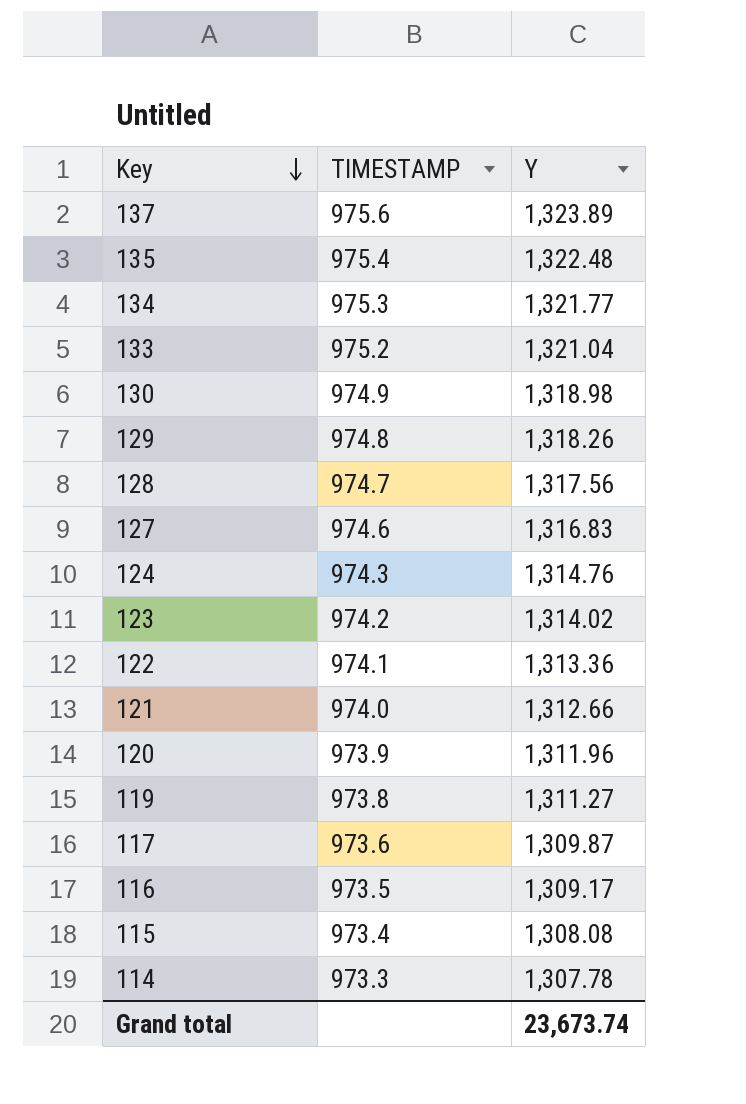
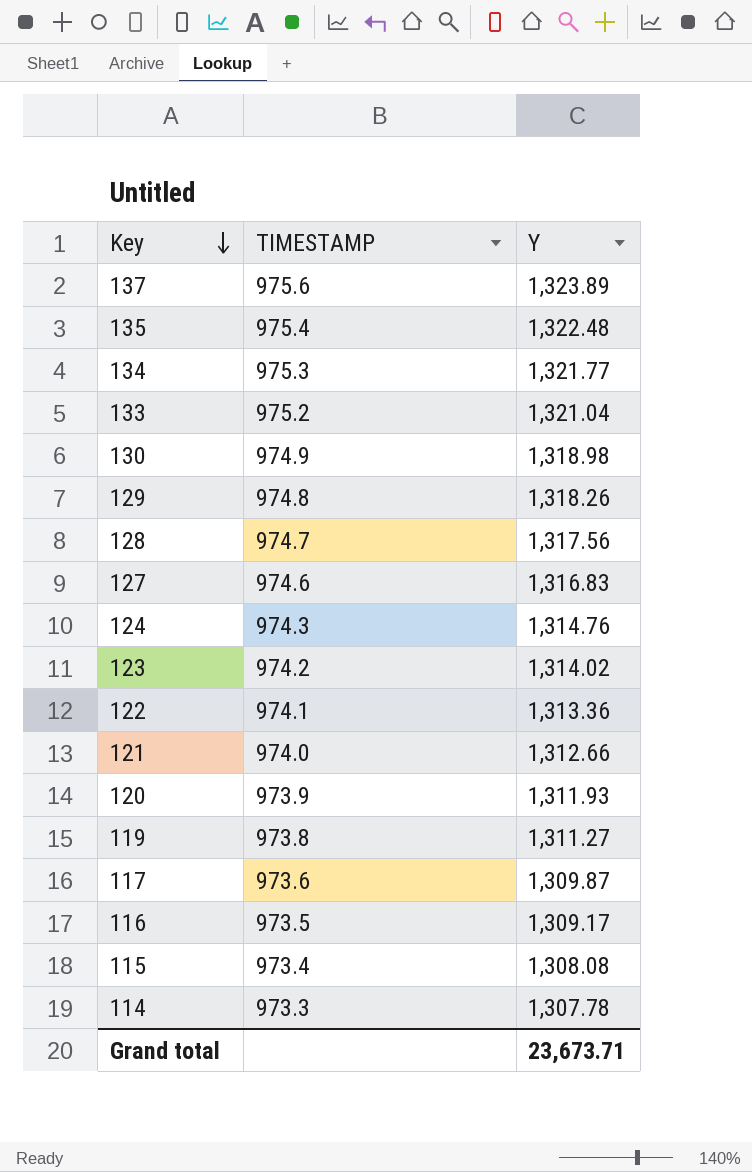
120 | Y: 1,311.96 -> 1,311.93
Grand total | Y: 23,673.74 -> 23,673.71

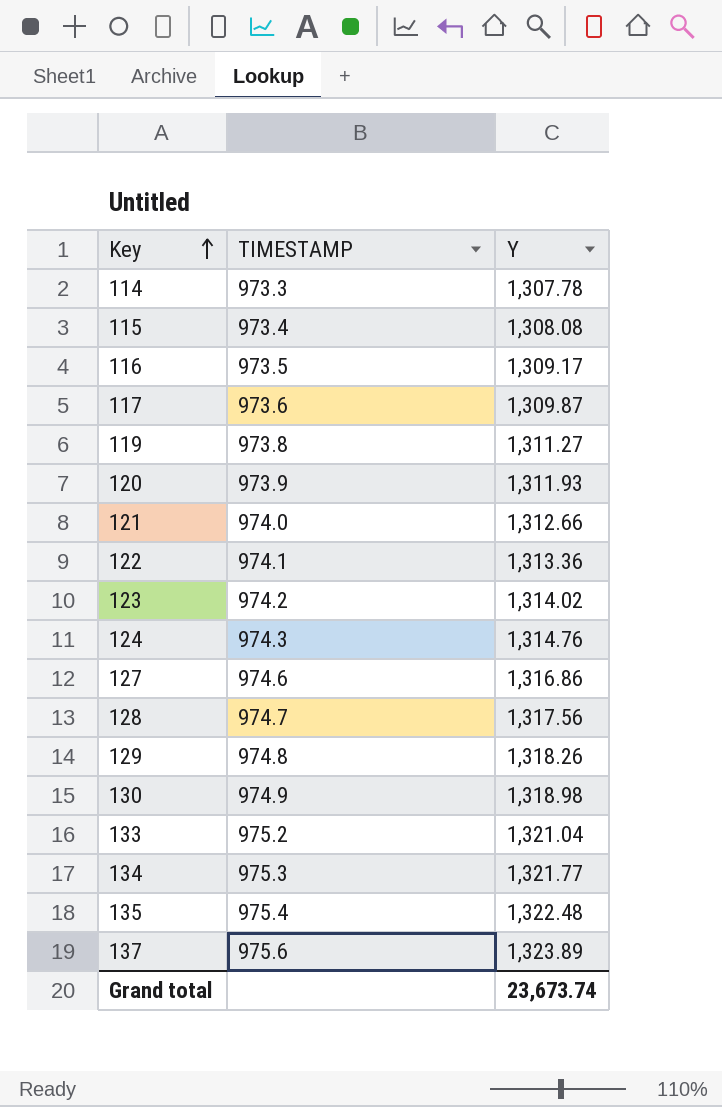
row order: Key descending -> Key ascending
127 | Y: 1,316.83 -> 1,316.86
Grand total | Y: 23,673.71 -> 23,673.74

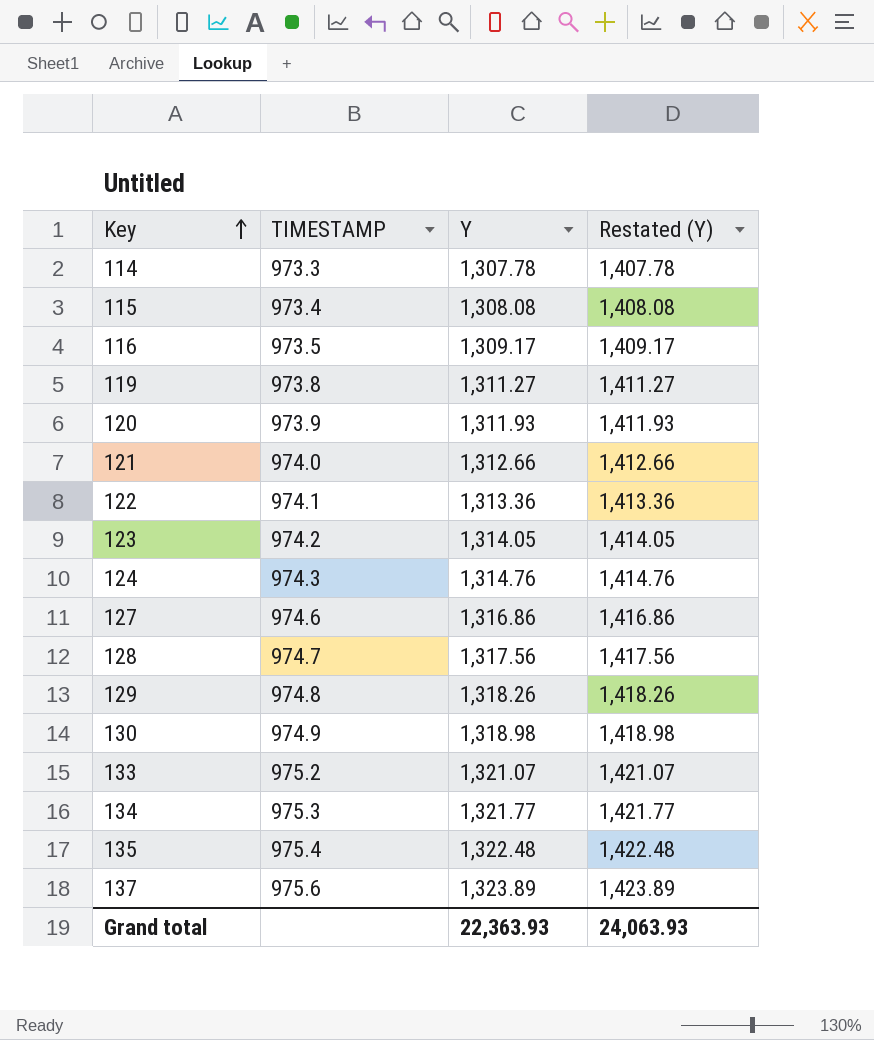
column Restated (Y) | formula: none -> [Y] + 100
row 117: 973.6 | 1,309.87 -> none
123 | Y: 1,314.02 -> 1,314.05
133 | Y: 1,321.04 -> 1,321.07
Grand total | Y: 23,673.74 -> 22,363.93

